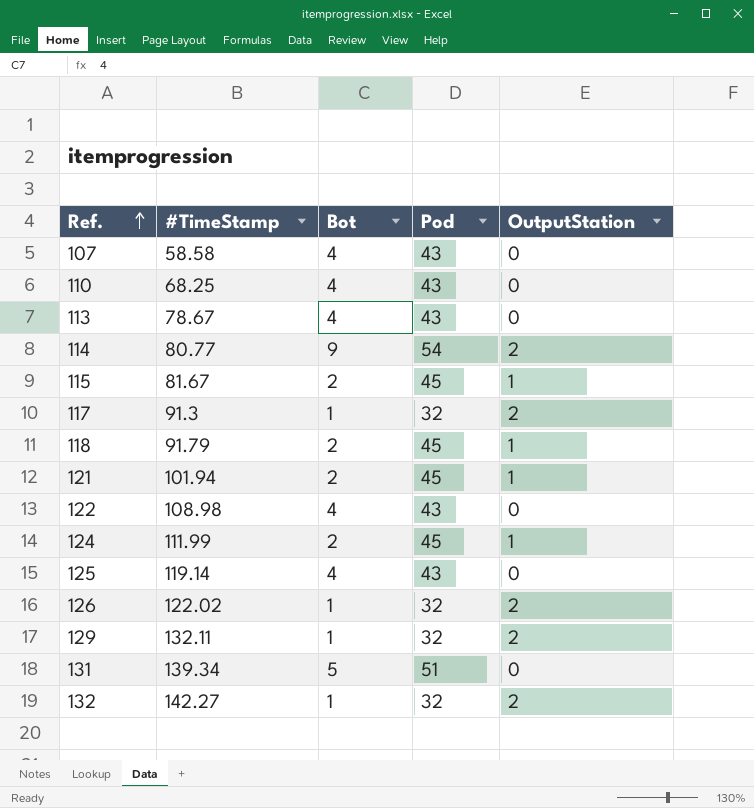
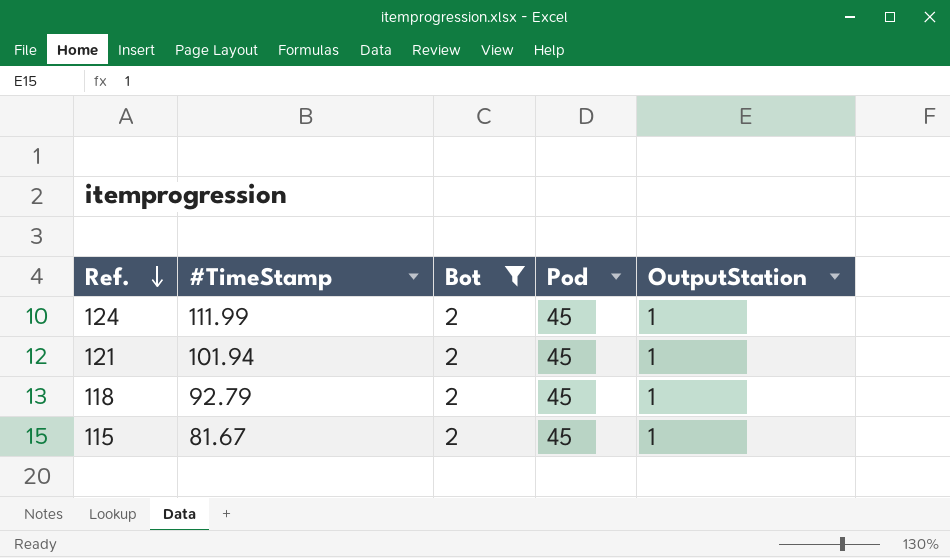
filter: none -> Bot = 2
row order: Ref. ascending -> Ref. descending
118 | #TimeStamp: 91.79 -> 92.79

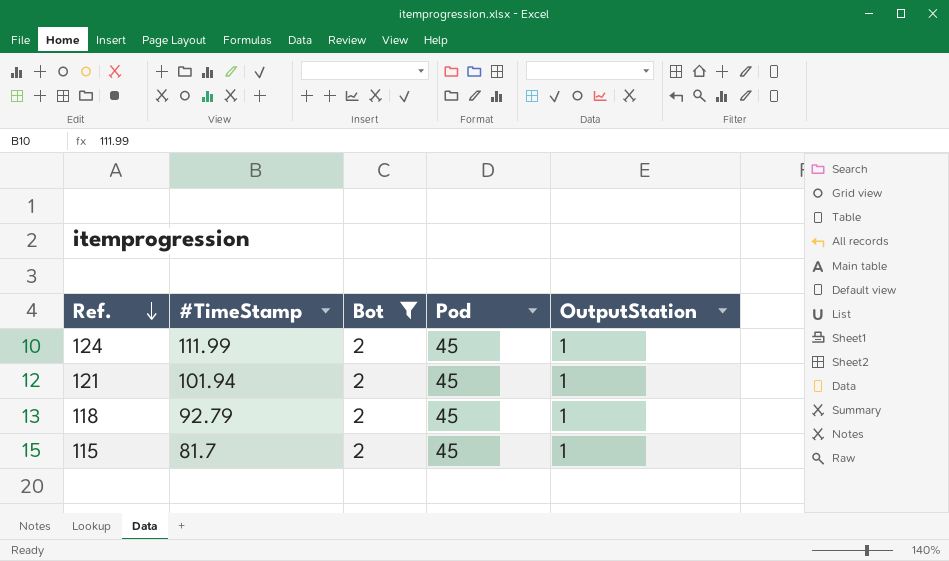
115 | #TimeStamp: 81.67 -> 81.7

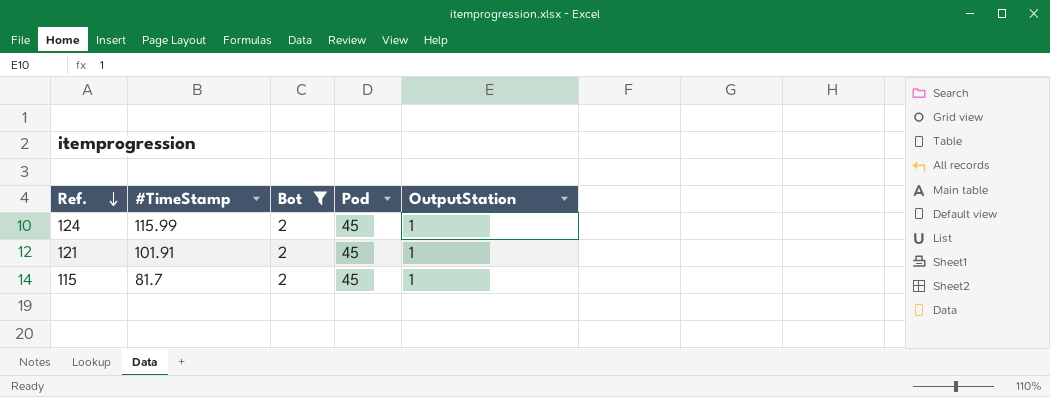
row 118: 92.79 | 2 | 45 | 1 -> none
124 | #TimeStamp: 111.99 -> 115.99
121 | #TimeStamp: 101.94 -> 101.91

